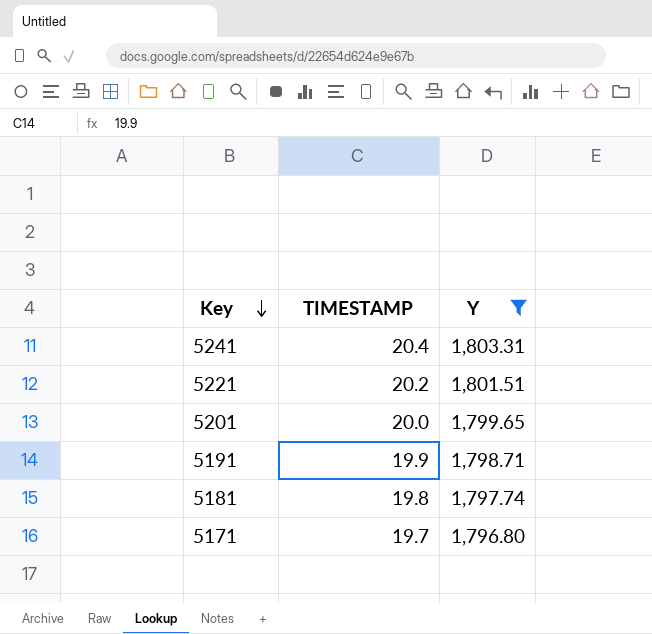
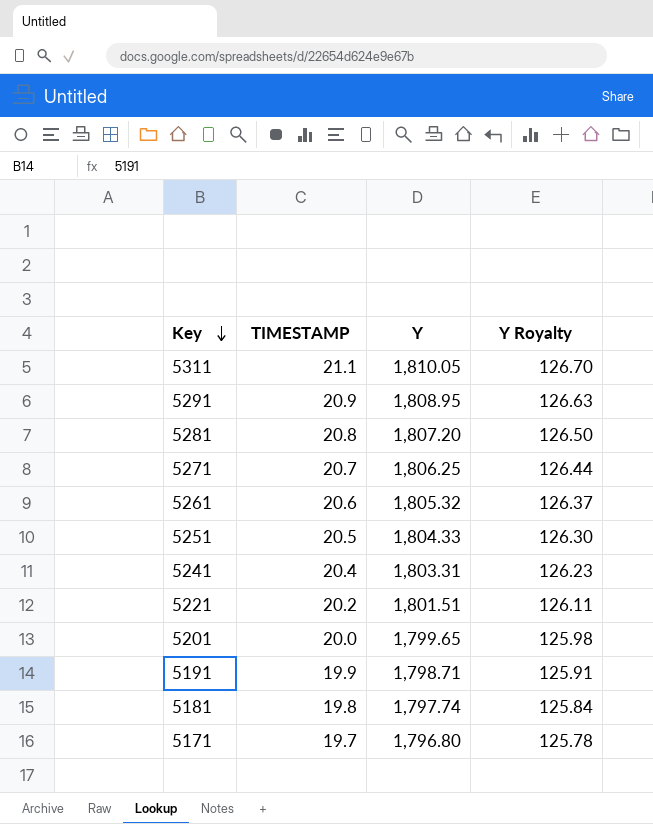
filter: Y <= 1,803.31 -> none
column Y Royalty | formula: none -> [Y] * 0.07

